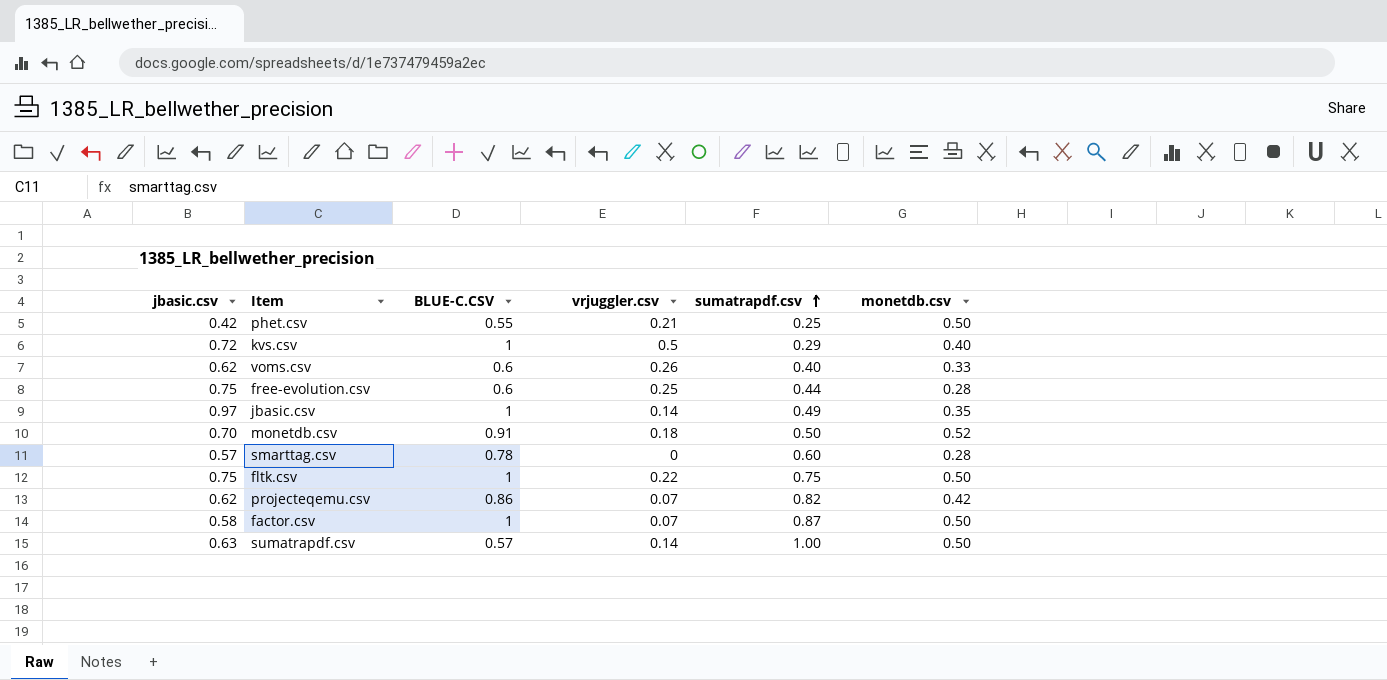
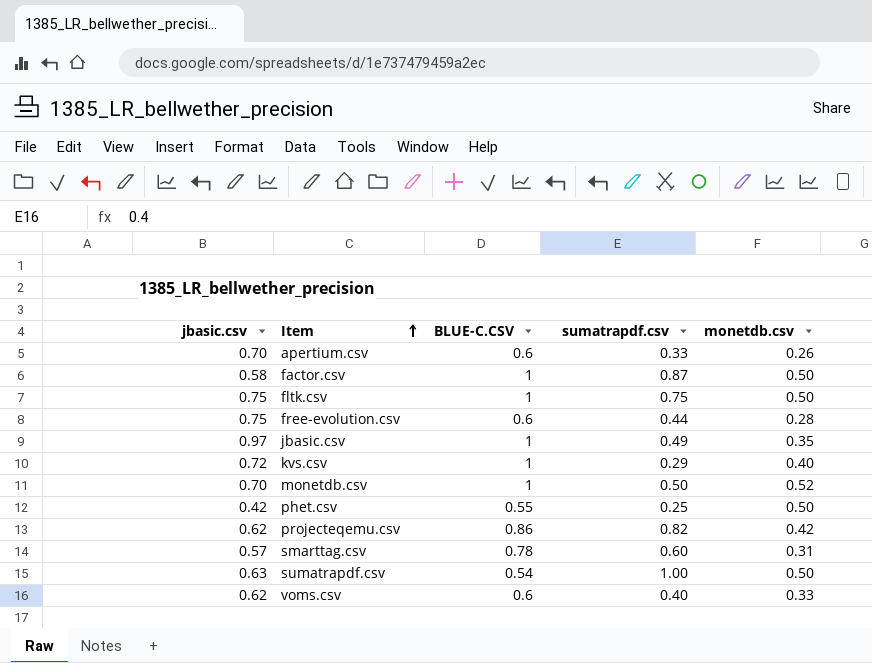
row order: sumatrapdf.csv ascending -> Item ascending
column vrjuggler.csv | position: 4 -> none
row apertium.csv: none -> 0.70 | 0.6 | 0.33 | 0.26
monetdb.csv | BLUE-C.CSV: 0.91 -> 1
smarttag.csv | monetdb.csv: 0.28 -> 0.31
sumatrapdf.csv | BLUE-C.CSV: 0.57 -> 0.54

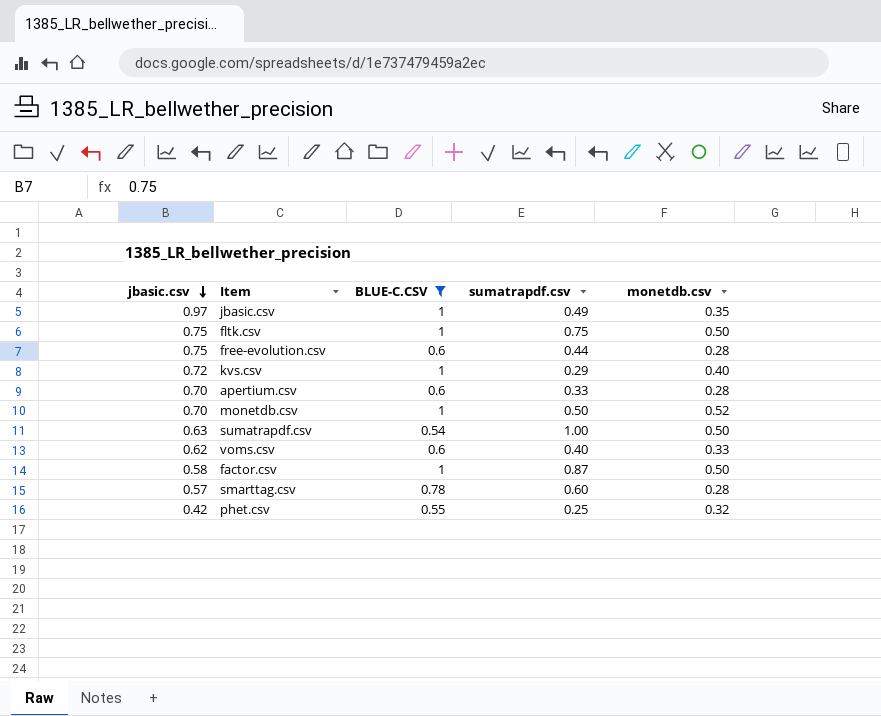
filter: none -> BLUE-C.CSV != 0.86
row order: Item ascending -> jbasic.csv descending
apertium.csv | monetdb.csv: 0.26 -> 0.28
smarttag.csv | monetdb.csv: 0.31 -> 0.28
phet.csv | monetdb.csv: 0.50 -> 0.32

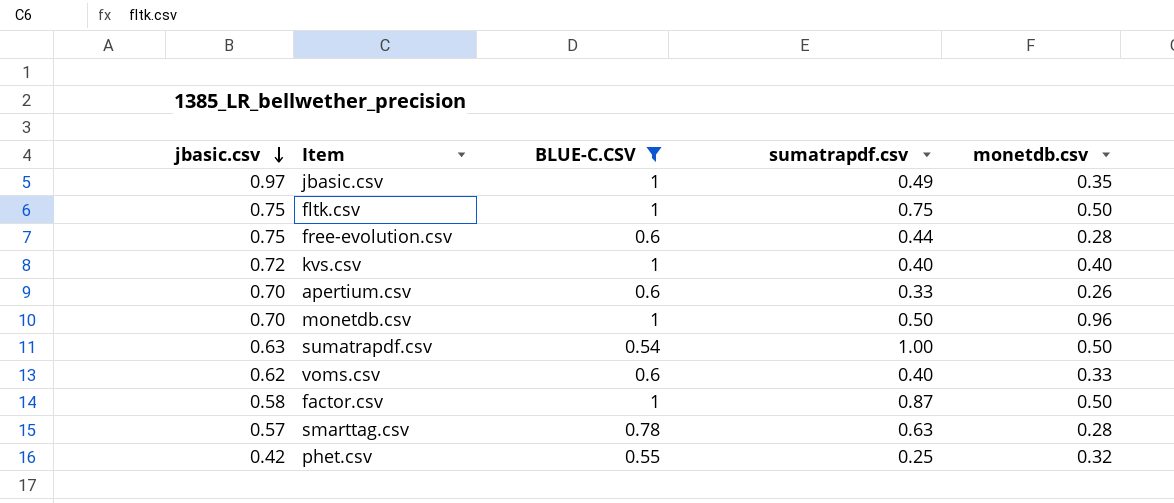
kvs.csv | sumatrapdf.csv: 0.29 -> 0.40
apertium.csv | monetdb.csv: 0.28 -> 0.26
monetdb.csv | monetdb.csv: 0.52 -> 0.96
smarttag.csv | sumatrapdf.csv: 0.60 -> 0.63

